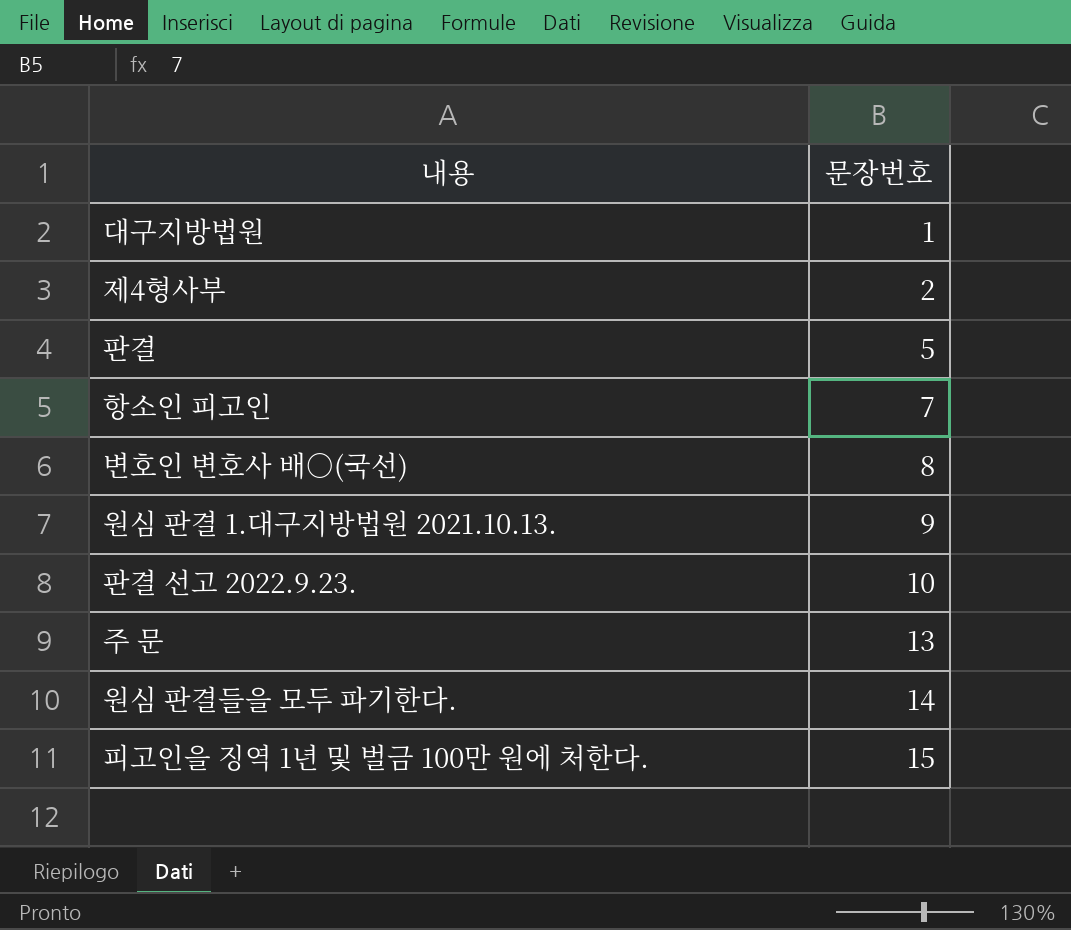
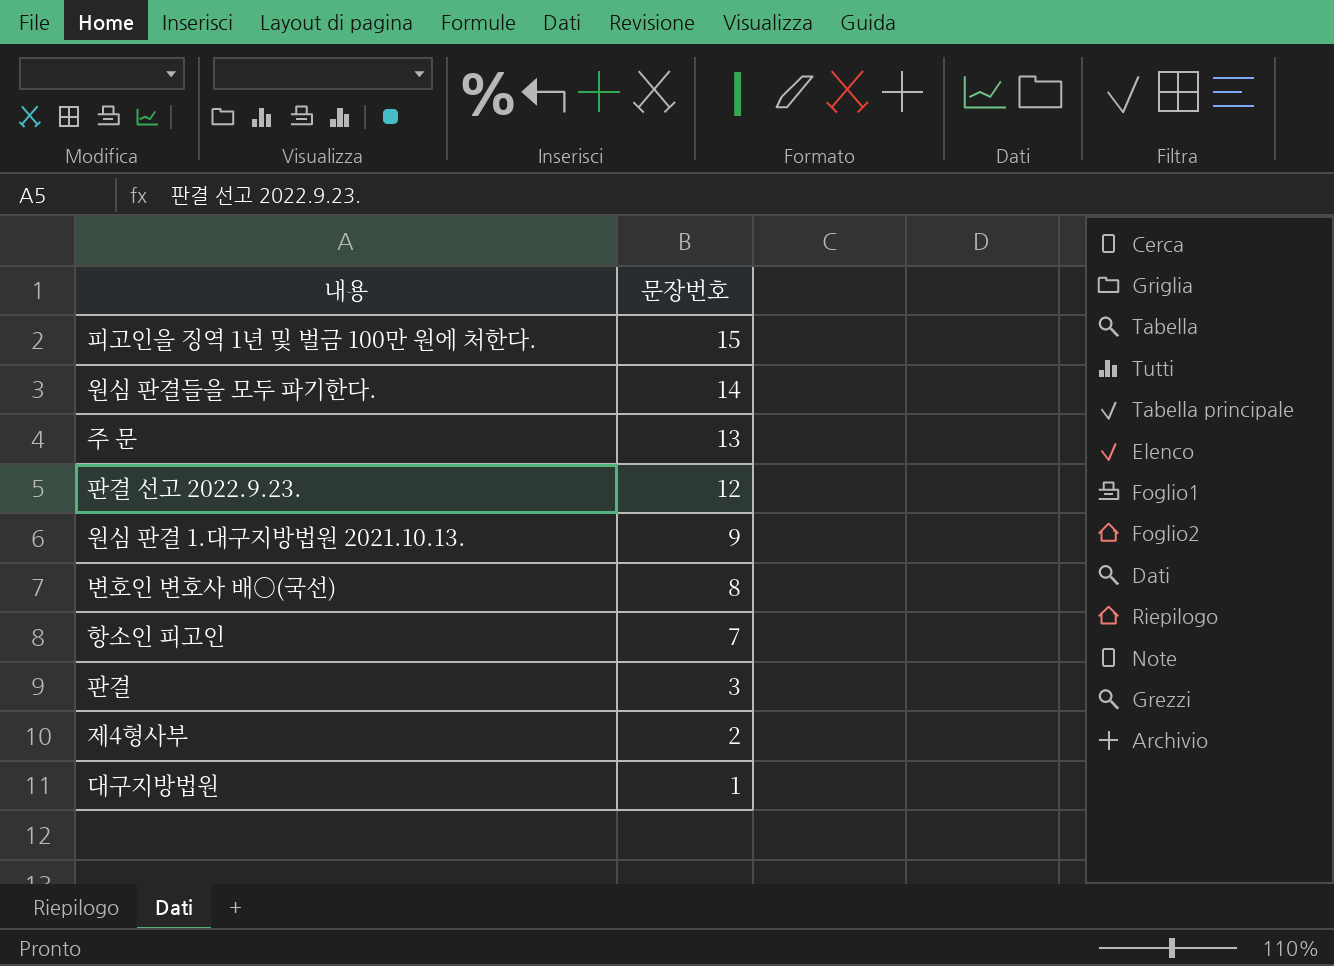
row order: 문장번호 ascending -> 문장번호 descending
판결 선고 2022.9.23. | 문장번호: 10 -> 12
판결 | 문장번호: 5 -> 3

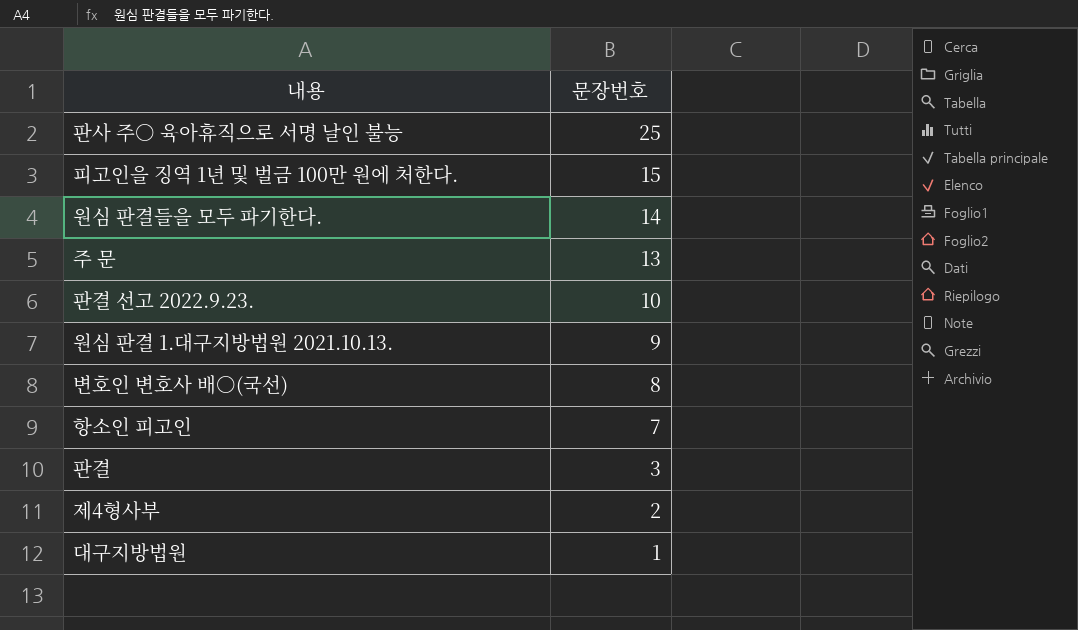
row 판사 주○ 육아휴직으로 서명 날인 불능: none -> 25
판결 선고 2022.9.23. | 문장번호: 12 -> 10

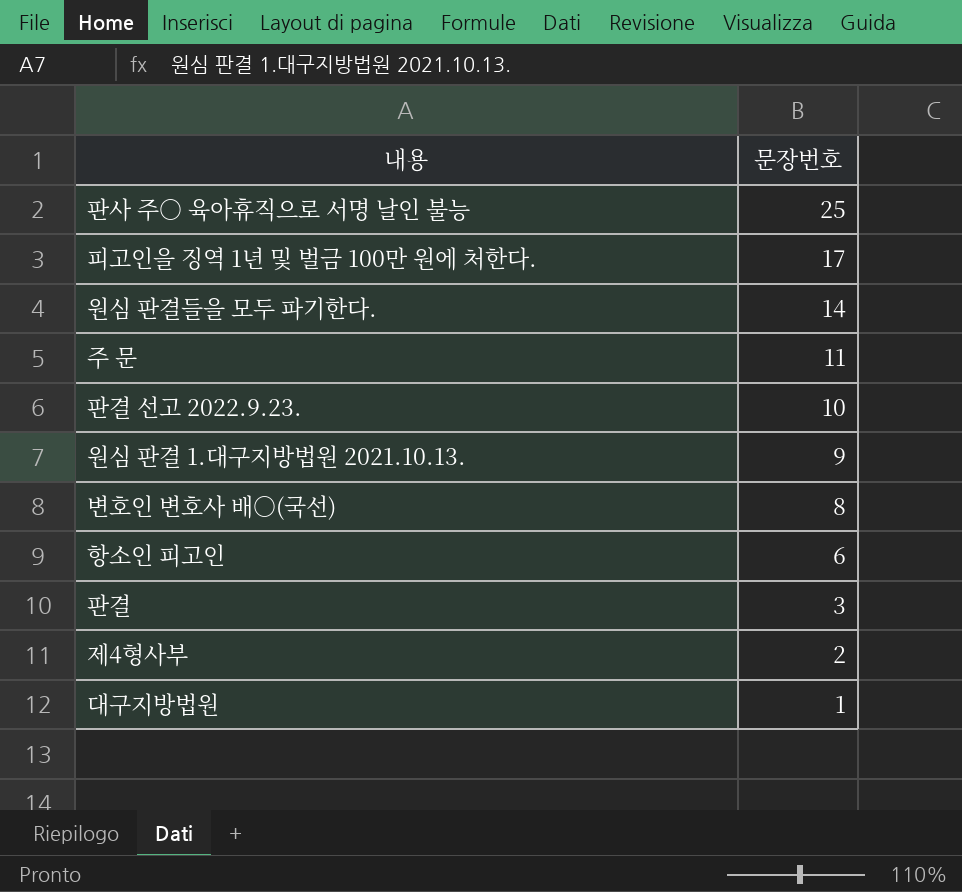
피고인을 징역 1년 및 벌금 100만 원에 처한다. | 문장번호: 15 -> 17
주 문 | 문장번호: 13 -> 11
항소인 피고인 | 문장번호: 7 -> 6

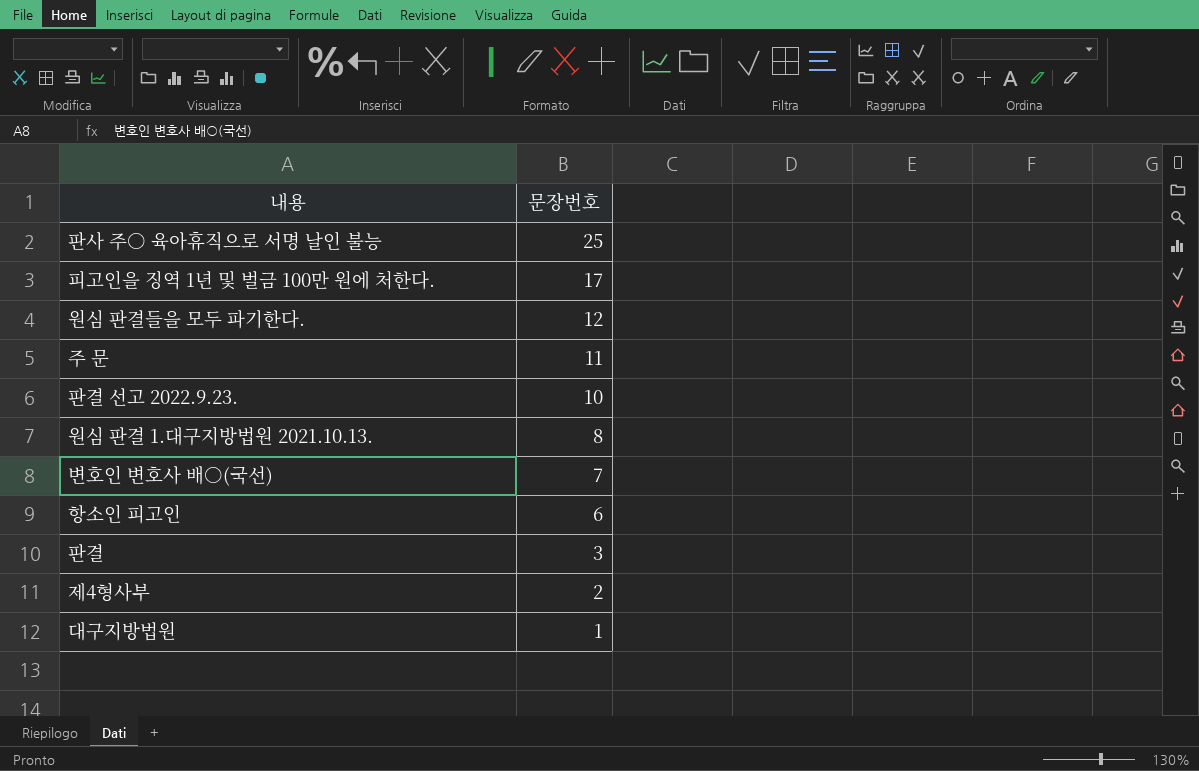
원심 판결들을 모두 파기한다. | 문장번호: 14 -> 12
원심 판결 1.대구지방법원 2021.10.13. | 문장번호: 9 -> 8
변호인 변호사 배○(국선) | 문장번호: 8 -> 7

